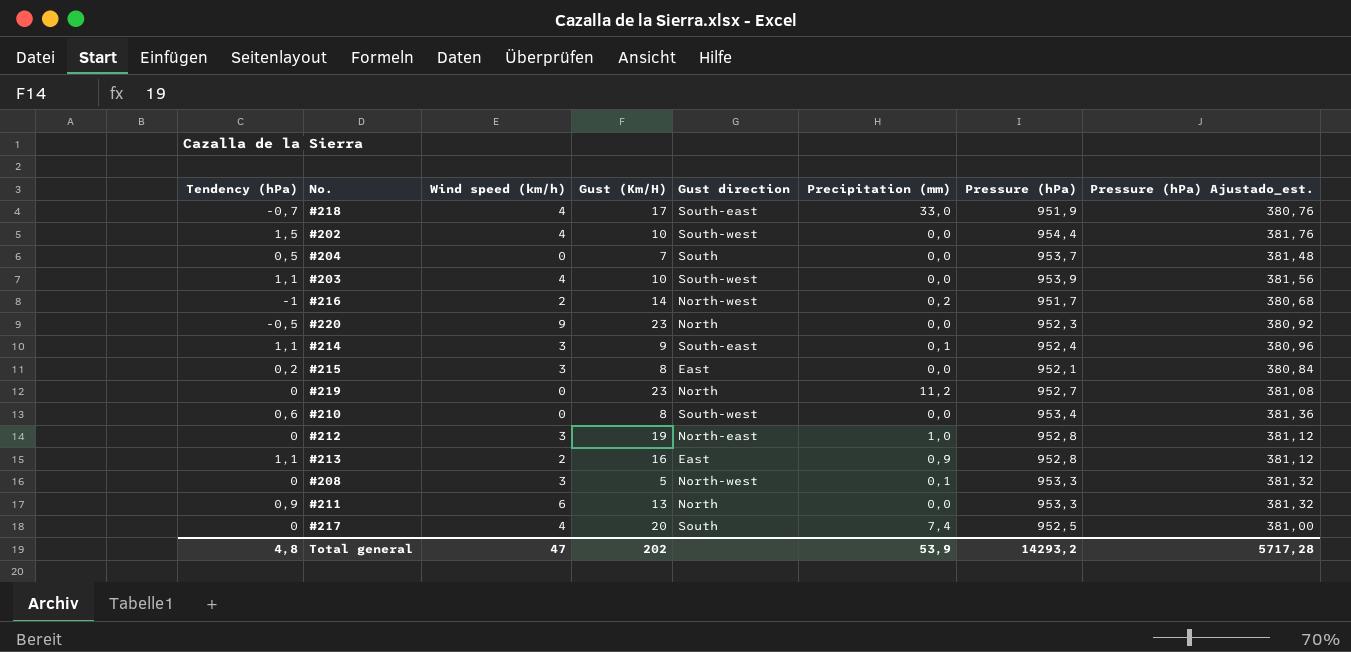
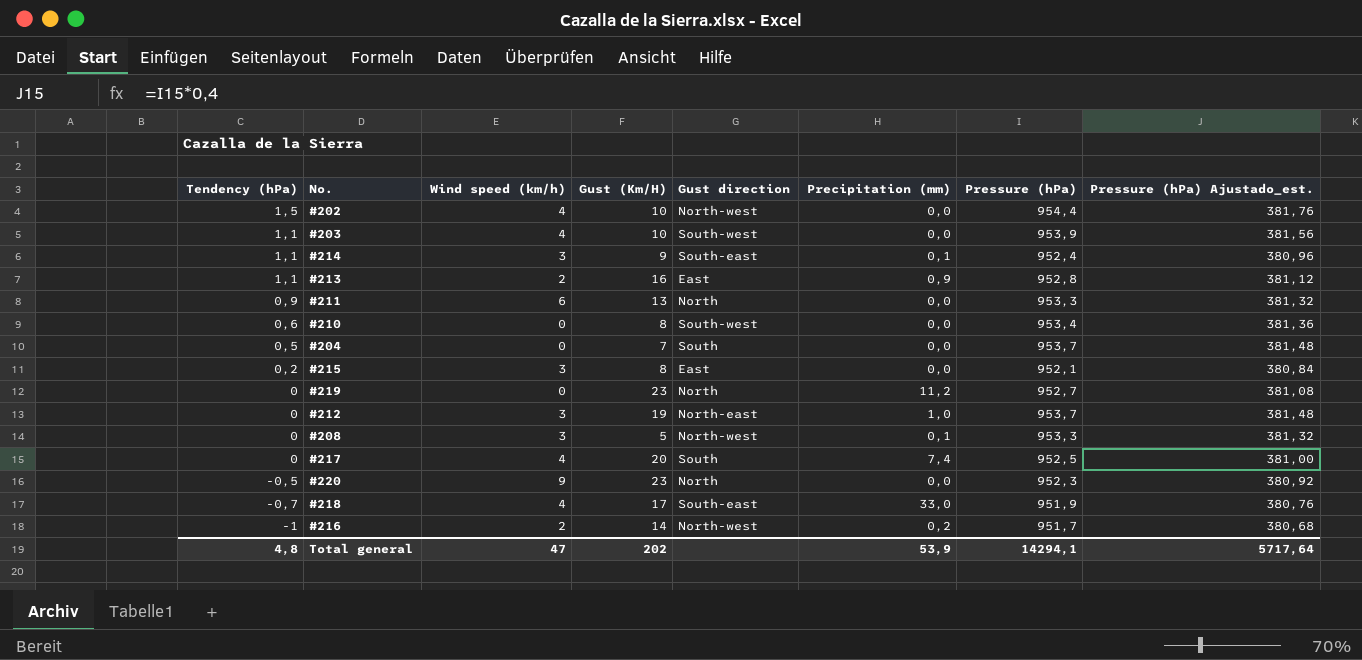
row order: none -> Tendency (hPa) descending
#202 | Gust direction: South-west -> North-west
#212 | Pressure (hPa): 952,8 -> 953,7
#212 | Pressure (hPa) Ajustado_est.: 381,12 -> 381,48
Total general | Pressure (hPa): 14293,2 -> 14294,1
Total general | Pressure (hPa) Ajustado_est.: 5717,28 -> 5717,64

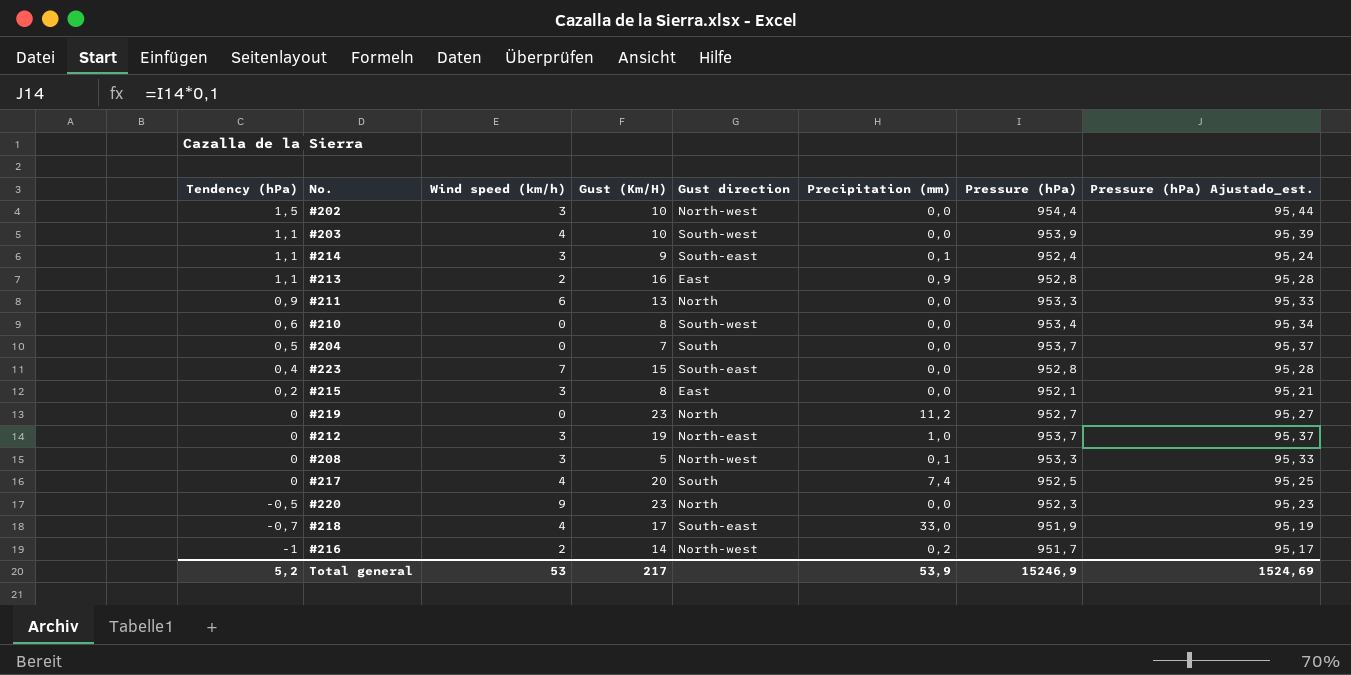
column Pressure (hPa) Ajustado_est. | formula: [Pressure (hPa)] * 0,4 -> [Pressure (hPa)] * 0,1
#202 | Wind speed (km/h): 4 -> 3
row #223: none -> 0,4 | 7 | 15 | South-east | 0,0 | 952,8 | 95,28
Total general | Tendency (hPa): 4,8 -> 5,2
Total general | Wind speed (km/h): 47 -> 53
Total general | Gust (Km/H): 202 -> 217
Total general | Pressure (hPa): 14294,1 -> 15246,9
Total general | Pressure (hPa) Ajustado_est.: 5717,64 -> 1524,69

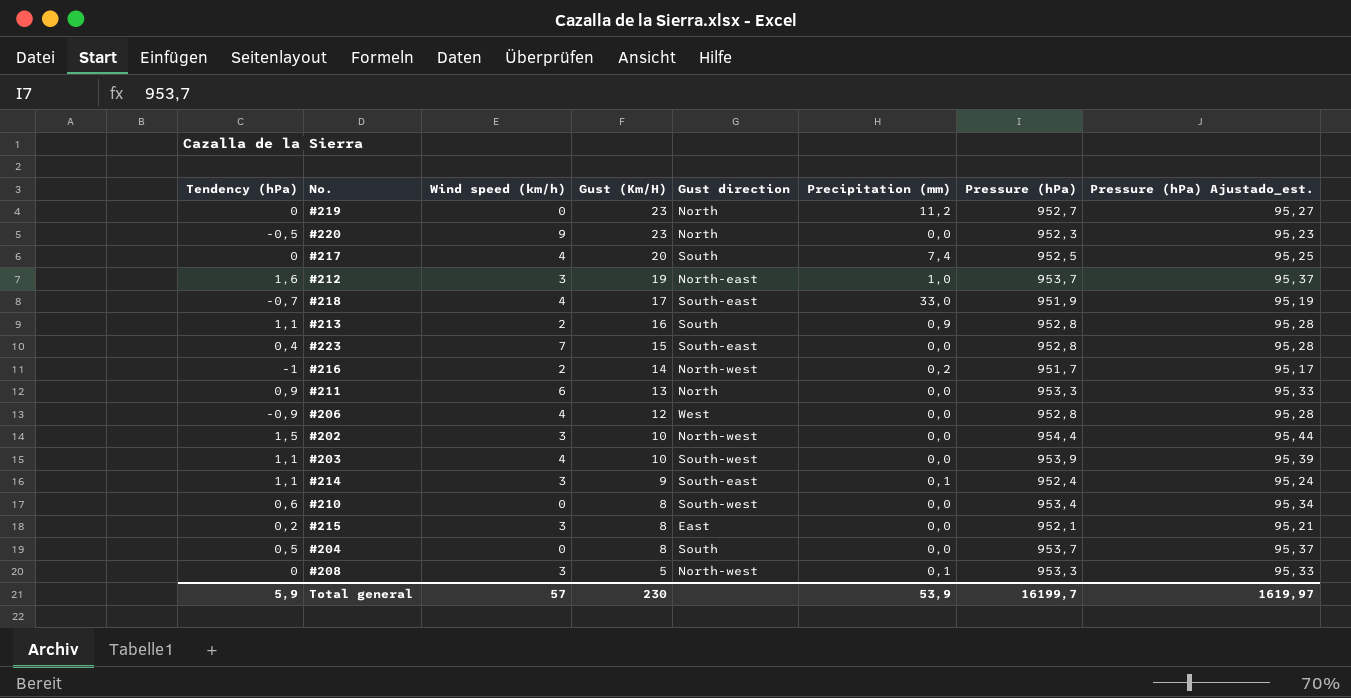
row order: Tendency (hPa) descending -> Gust (Km/H) descending
#212 | Tendency (hPa): 0 -> 1,6
#213 | Gust direction: East -> South
row #206: none -> -0,9 | 4 | 12 | West | 0,0 | 952,8 | 95,28
#204 | Gust (Km/H): 7 -> 8
Total general | Tendency (hPa): 5,2 -> 5,9
Total general | Wind speed (km/h): 53 -> 57
Total general | Gust (Km/H): 217 -> 230
Total general | Pressure (hPa): 15246,9 -> 16199,7
Total general | Pressure (hPa) Ajustado_est.: 1524,69 -> 1619,97

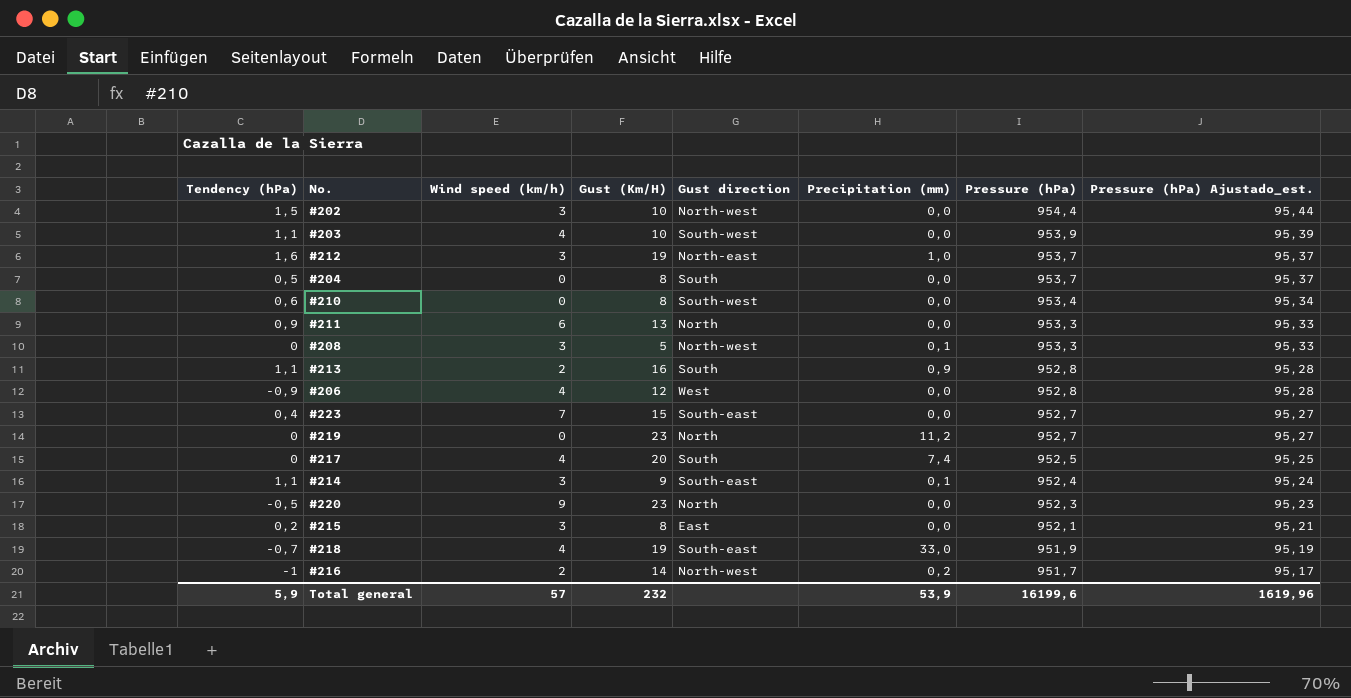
row order: Gust (Km/H) descending -> Pressure (hPa) descending
#223 | Pressure (hPa): 952,8 -> 952,7
#223 | Pressure (hPa) Ajustado_est.: 95,28 -> 95,27
#218 | Gust (Km/H): 17 -> 19
Total general | Gust (Km/H): 230 -> 232
Total general | Pressure (hPa): 16199,7 -> 16199,6
Total general | Pressure (hPa) Ajustado_est.: 1619,97 -> 1619,96

